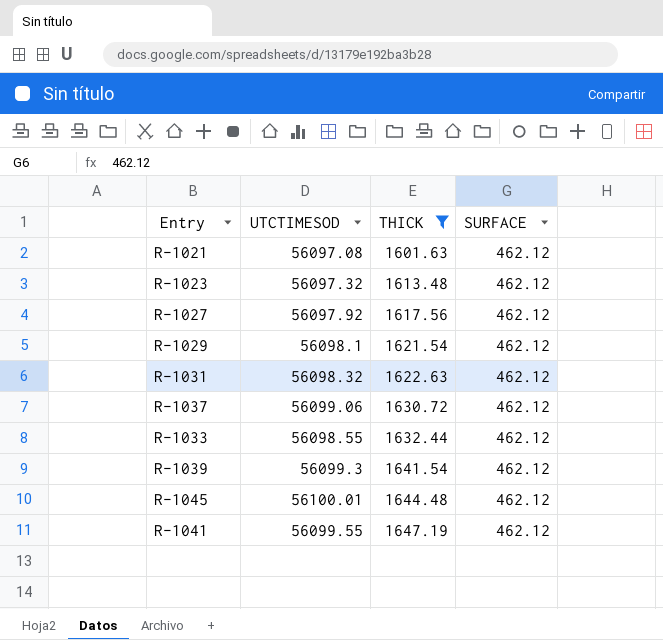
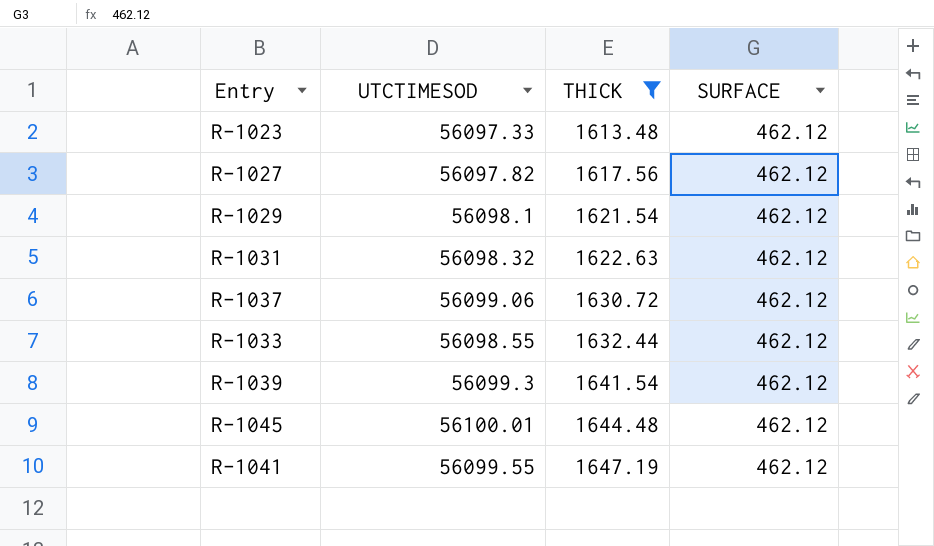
row R-1021: 56097.08 | 1601.63 | 462.12 -> none
R-1023 | UTCTIMESOD: 56097.32 -> 56097.33
R-1027 | UTCTIMESOD: 56097.92 -> 56097.82

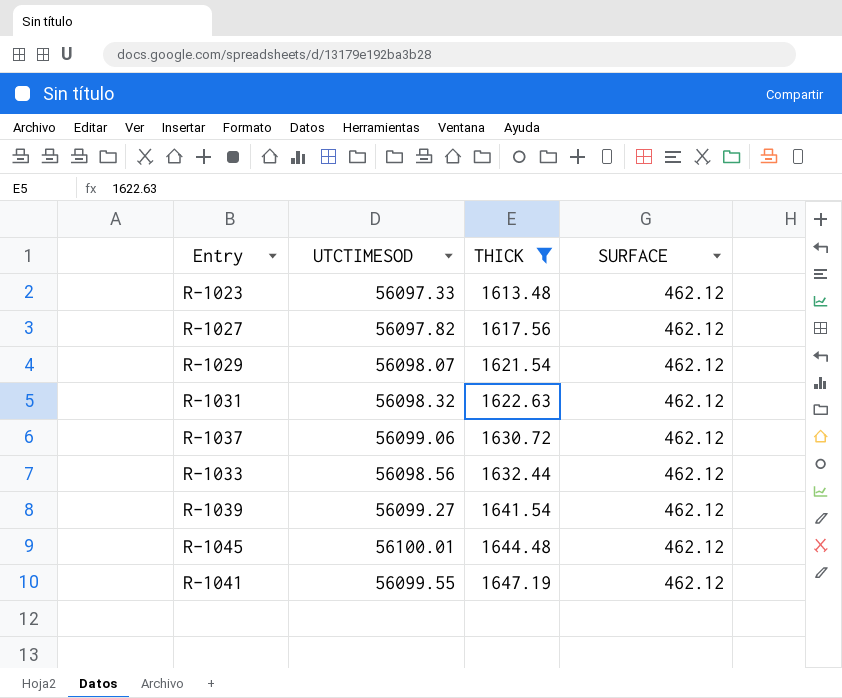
R-1029 | UTCTIMESOD: 56098.1 -> 56098.07
R-1033 | UTCTIMESOD: 56098.55 -> 56098.56
R-1039 | UTCTIMESOD: 56099.3 -> 56099.27

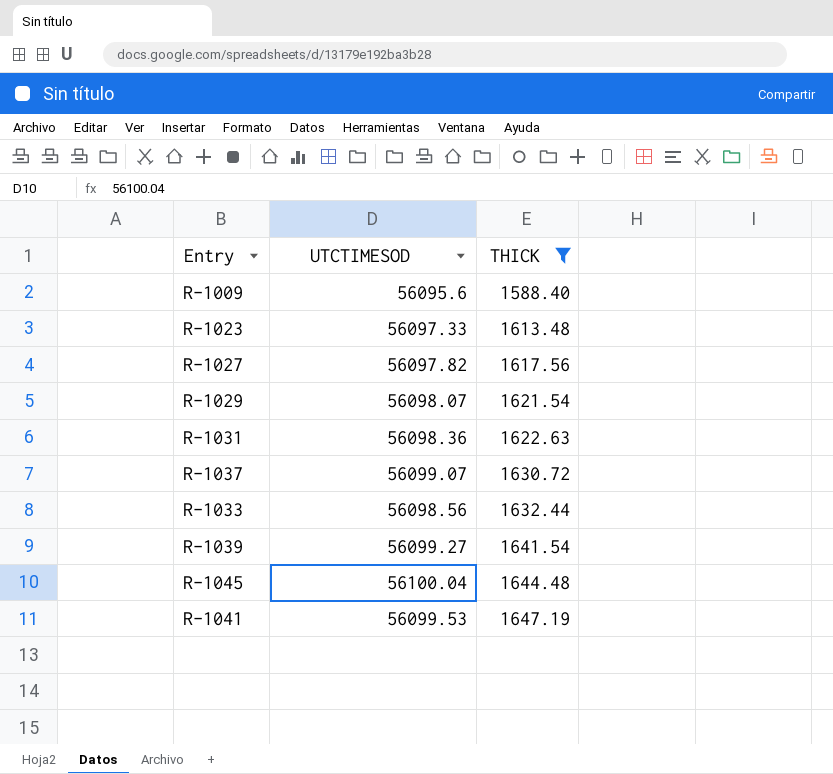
column SURFACE | position: 4 -> none
row R-1009: none -> 56095.6 | 1588.40
R-1031 | UTCTIMESOD: 56098.32 -> 56098.36
R-1037 | UTCTIMESOD: 56099.06 -> 56099.07
R-1045 | UTCTIMESOD: 56100.01 -> 56100.04
R-1041 | UTCTIMESOD: 56099.55 -> 56099.53

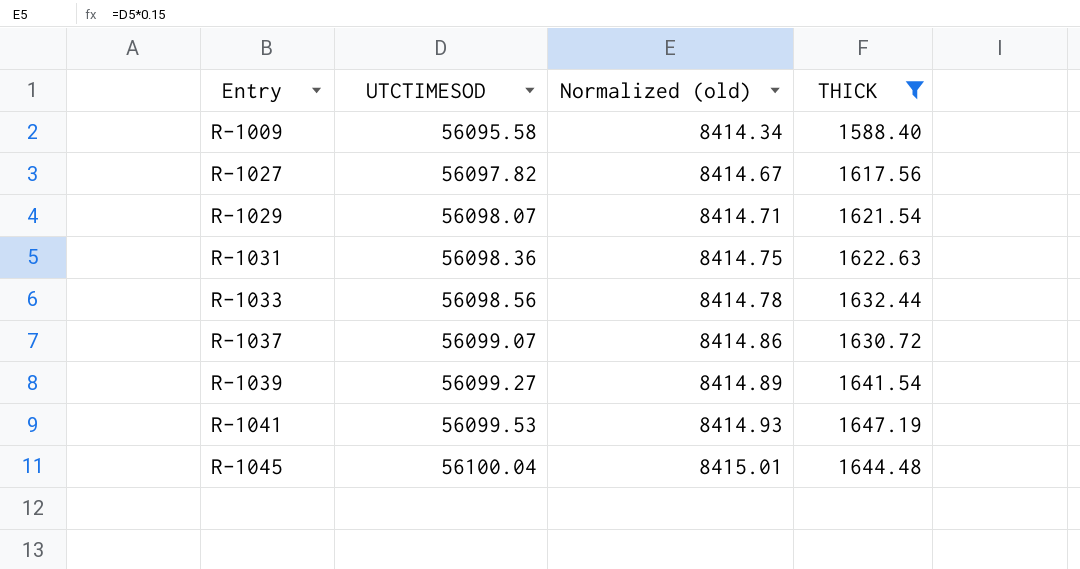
row order: THICK ascending -> Entry ascending
column Normalized (old) | formula: none -> [UTCTIMESOD] * 0.15
row R-1023: 56097.33 | 1613.48 -> none
R-1009 | UTCTIMESOD: 56095.6 -> 56095.58

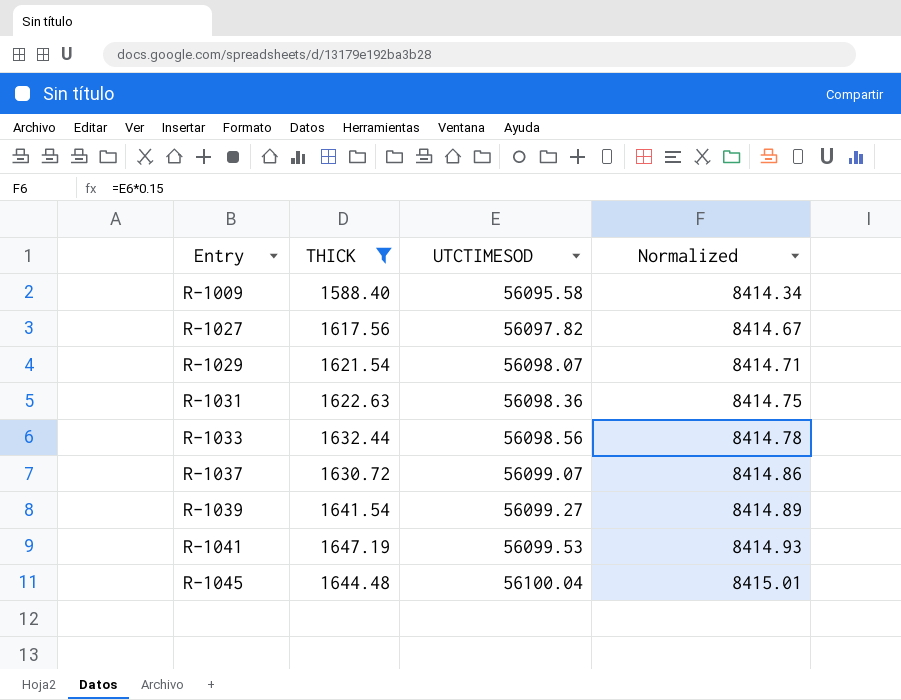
column THICK | position: 4 -> 2
column name: Normalized (old) -> Normalized

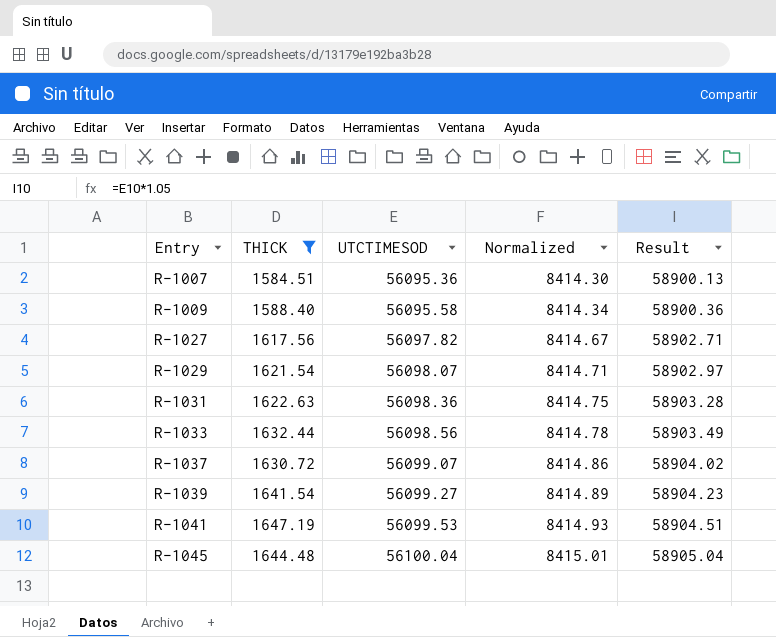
column Result | formula: none -> [UTCTIMESOD] * 1.05
row R-1007: none -> 1584.51 | 56095.36 | 8414.30 | 58900.13

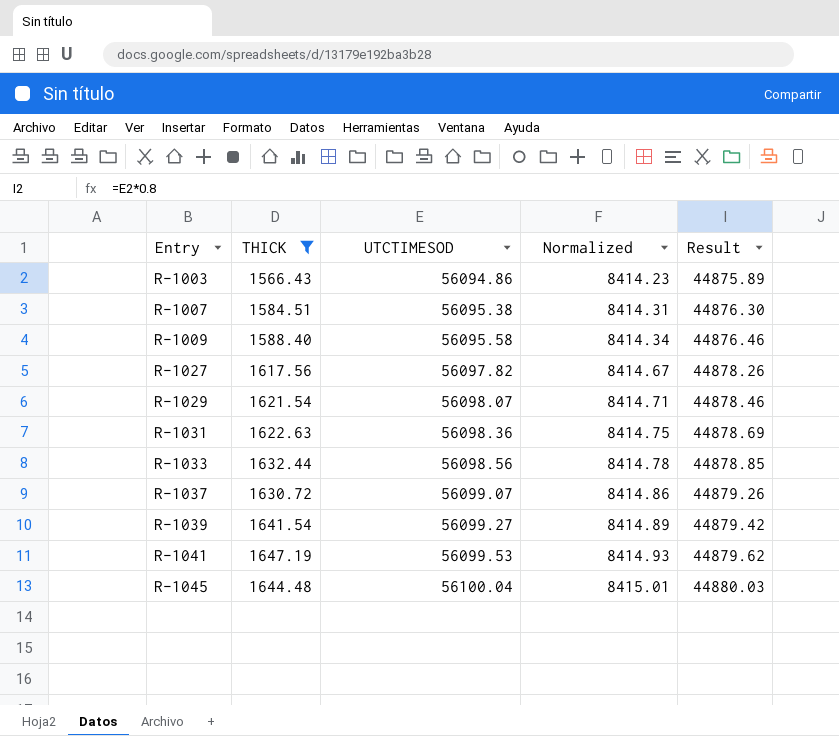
column Result | formula: [UTCTIMESOD] * 1.05 -> [UTCTIMESOD] * 0.8
row R-1003: none -> 1566.43 | 56094.86 | 8414.23 | 44875.89
R-1007 | UTCTIMESOD: 56095.36 -> 56095.38
R-1007 | Normalized: 8414.30 -> 8414.31

